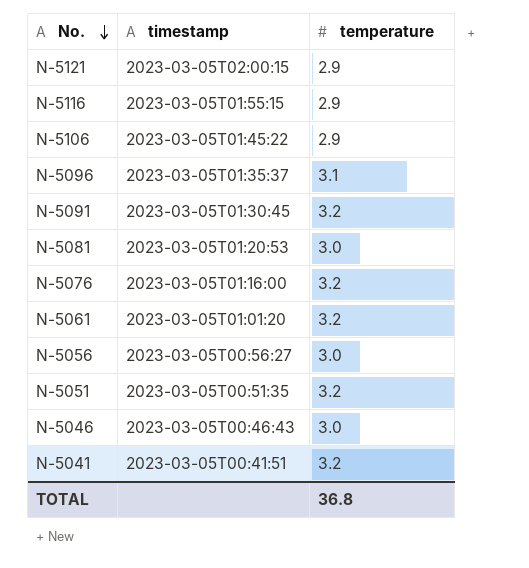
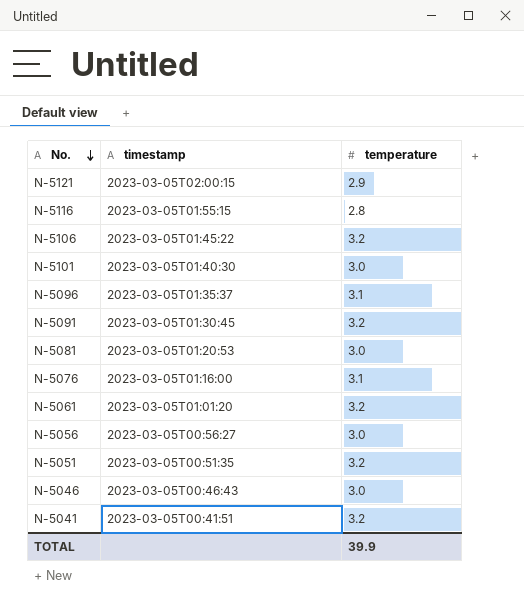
N-5116 | temperature: 2.9 -> 2.8
N-5106 | temperature: 2.9 -> 3.2
row N-5101: none -> 2023-03-05T01:40:30 | 3.0
N-5076 | temperature: 3.2 -> 3.1
TOTAL | temperature: 36.8 -> 39.9

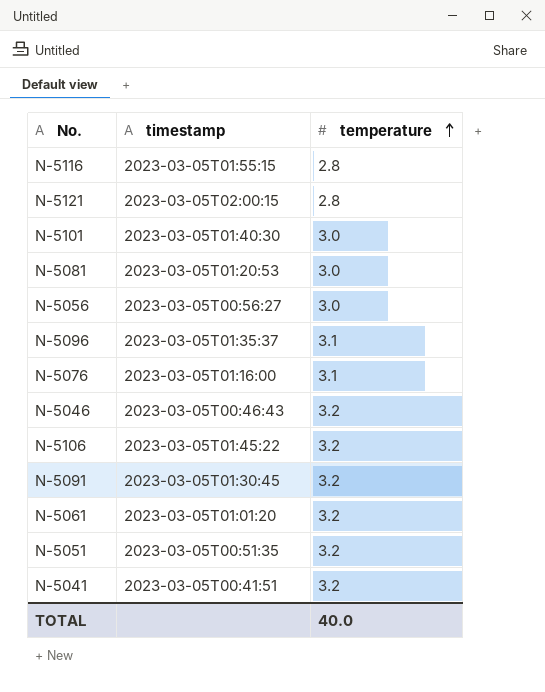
row order: No. descending -> temperature ascending
N-5121 | temperature: 2.9 -> 2.8
N-5046 | temperature: 3.0 -> 3.2
TOTAL | temperature: 39.9 -> 40.0

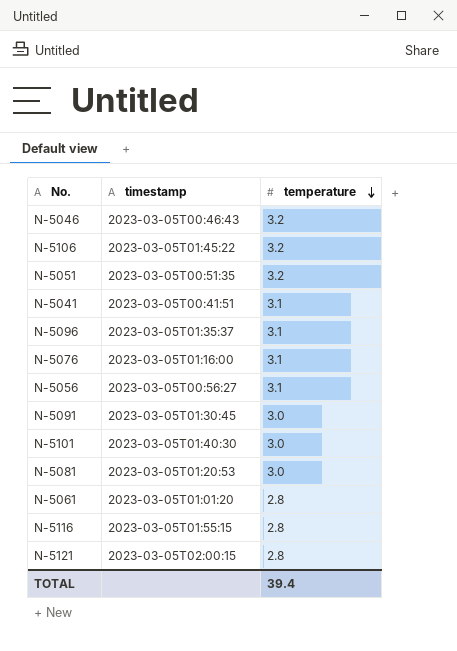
row order: temperature ascending -> temperature descending
N-5041 | temperature: 3.2 -> 3.1
N-5056 | temperature: 3.0 -> 3.1
N-5091 | temperature: 3.2 -> 3.0
N-5061 | temperature: 3.2 -> 2.8
TOTAL | temperature: 40.0 -> 39.4

